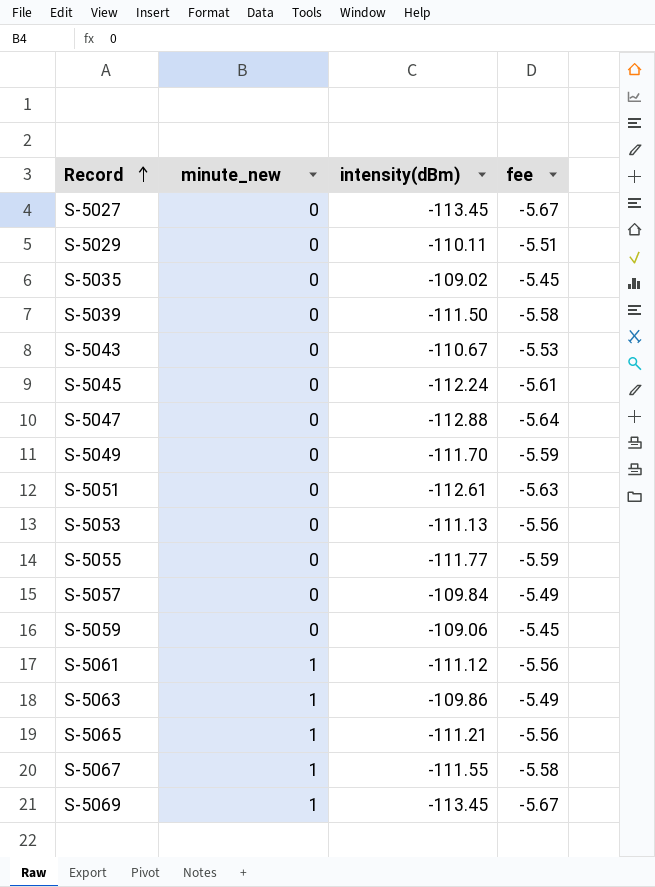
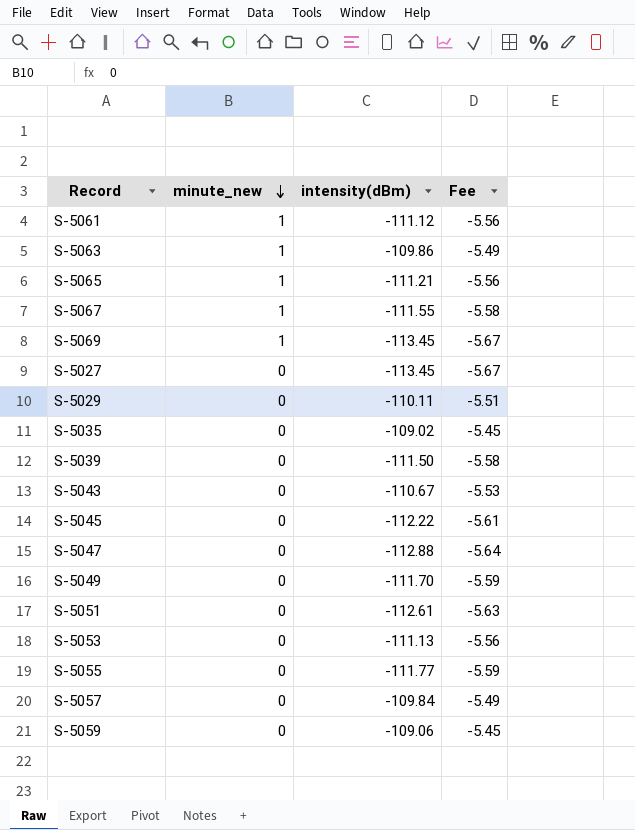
row order: Record ascending -> minute_new descending
column name: fee -> Fee
S-5045 | intensity(dBm): -112.24 -> -112.22

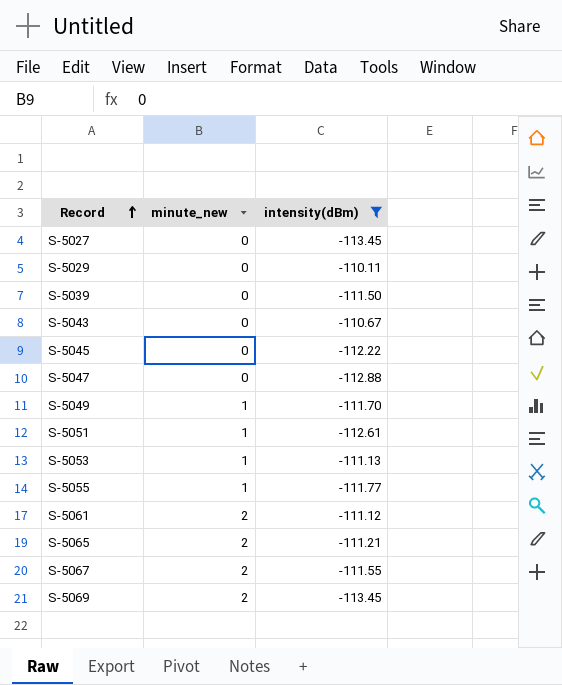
filter: none -> intensity(dBm) <= -110.11
row order: minute_new descending -> Record ascending
column Fee | formula: [intensity(dBm)] * 0.05 -> none
S-5049 | minute_new: 0 -> 1
S-5051 | minute_new: 0 -> 1
S-5053 | minute_new: 0 -> 1
S-5055 | minute_new: 0 -> 1
S-5061 | minute_new: 1 -> 2
S-5065 | minute_new: 1 -> 2
S-5067 | minute_new: 1 -> 2
S-5069 | minute_new: 1 -> 2

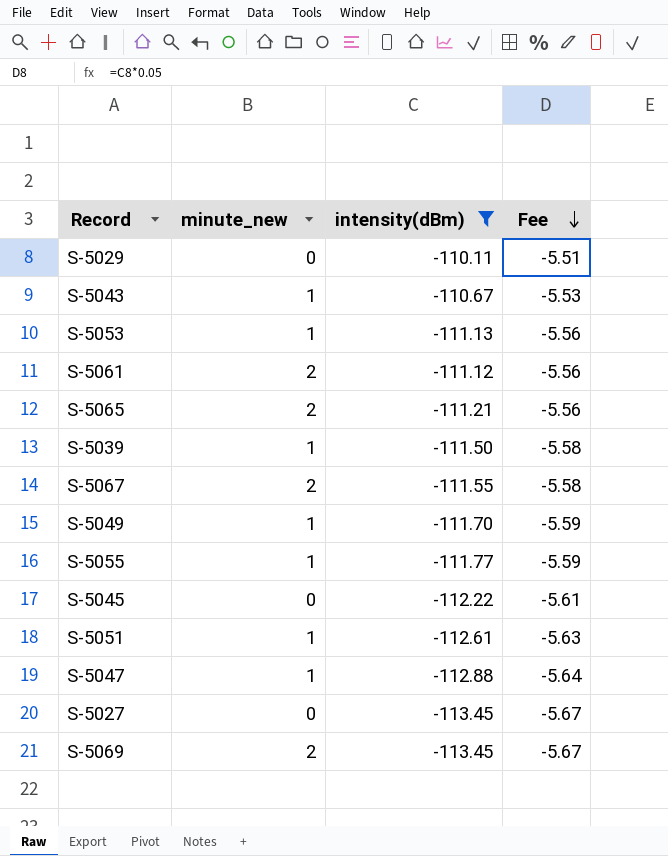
row order: Record ascending -> Fee descending
column Fee | formula: none -> [intensity(dBm)] * 0.05
S-5043 | minute_new: 0 -> 1
S-5039 | minute_new: 0 -> 1
S-5047 | minute_new: 0 -> 1

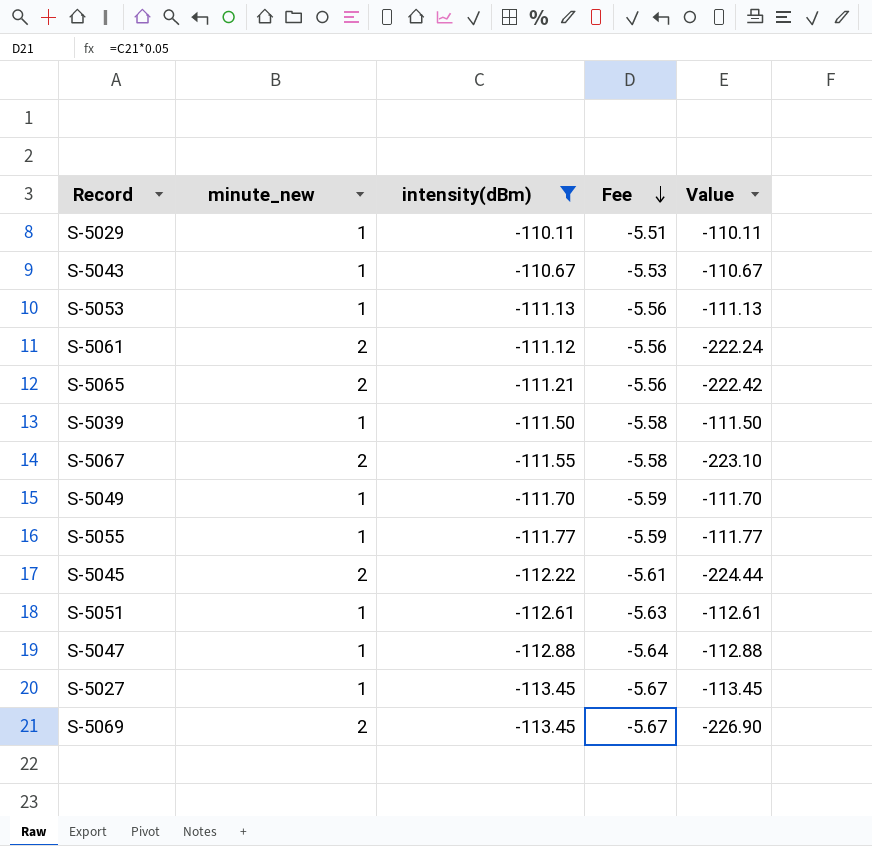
column Value | formula: none -> [minute_new] * [intensity(dBm)]
S-5029 | minute_new: 0 -> 1
S-5045 | minute_new: 0 -> 2
S-5027 | minute_new: 0 -> 1

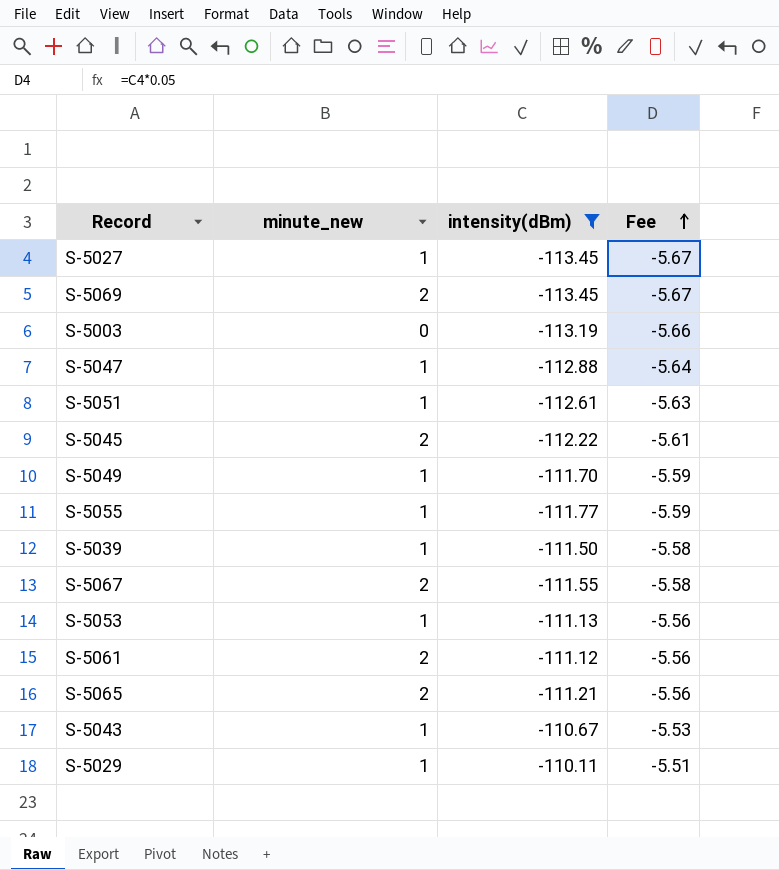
row order: Fee descending -> Fee ascending
column Value | formula: [minute_new] * [intensity(dBm)] -> none
row S-5003: none -> 0 | -113.19 | -5.66

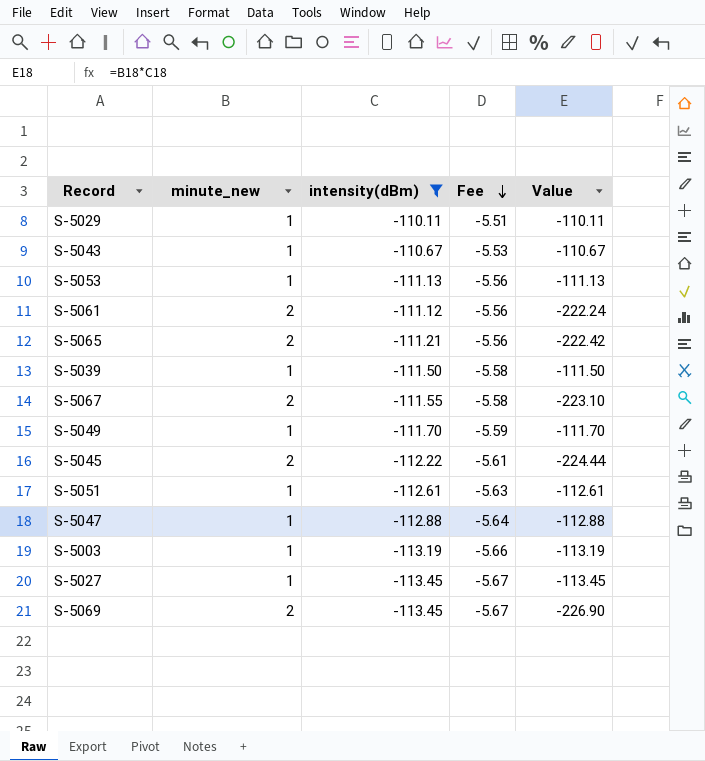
row order: Fee ascending -> Fee descending
column Value | formula: none -> [minute_new] * [intensity(dBm)]
row S-5055: 1 | -111.77 | -5.59 -> none
S-5003 | minute_new: 0 -> 1

